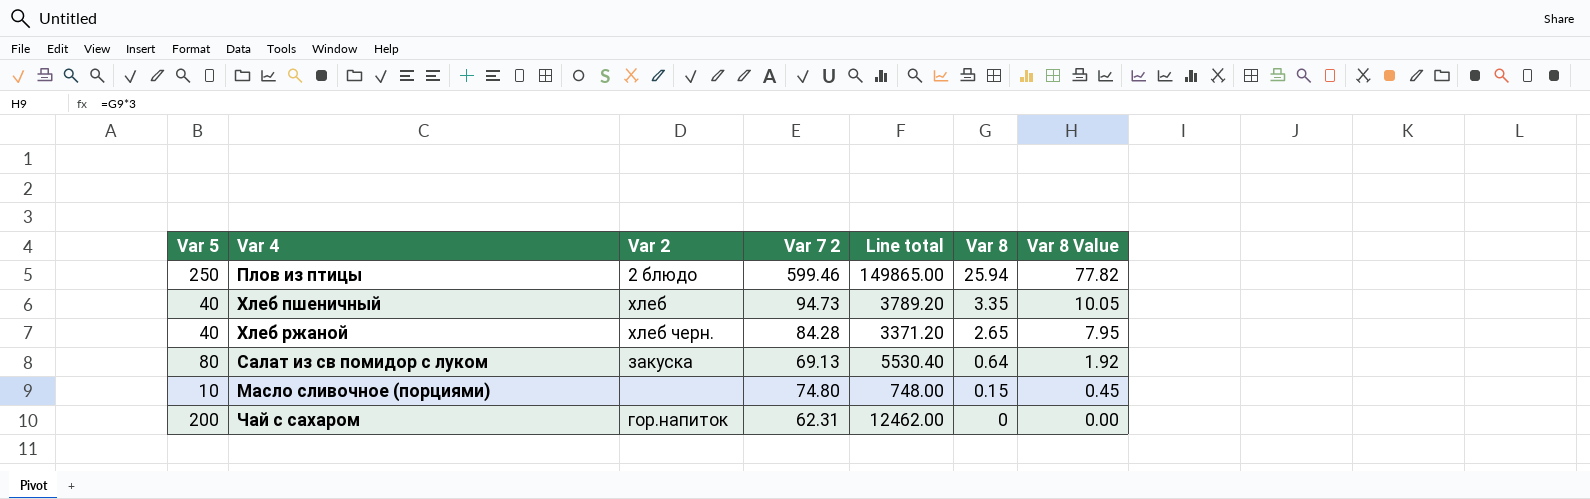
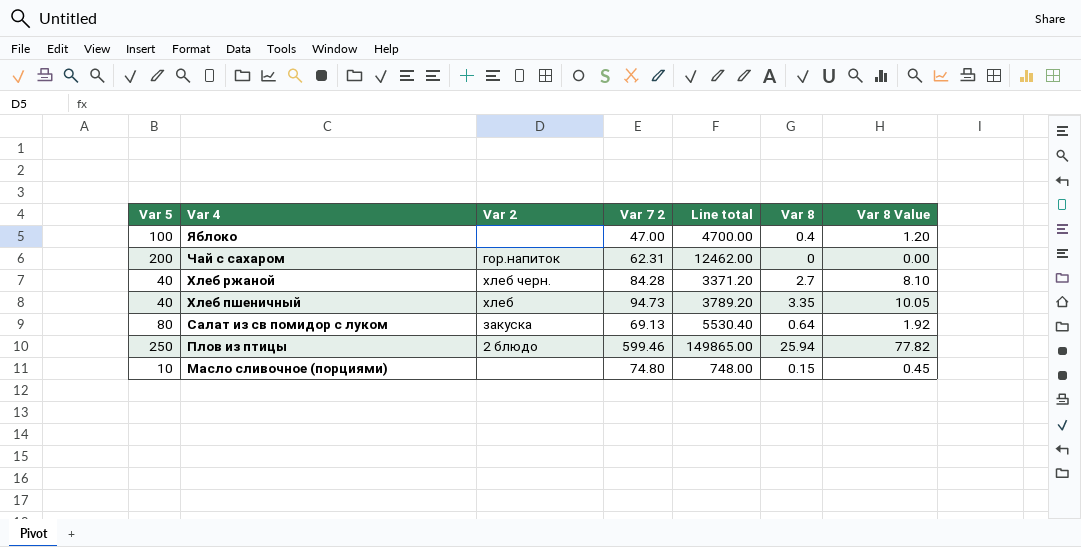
row order: Var 8 descending -> Var 4 descending
row Яблоко: none -> 100 | none | 47.00 | 4700.00 | 0.4 | 1.20
Хлеб ржаной | Var 8: 2.65 -> 2.7
Хлеб ржаной | Var 8 Value: 7.95 -> 8.10

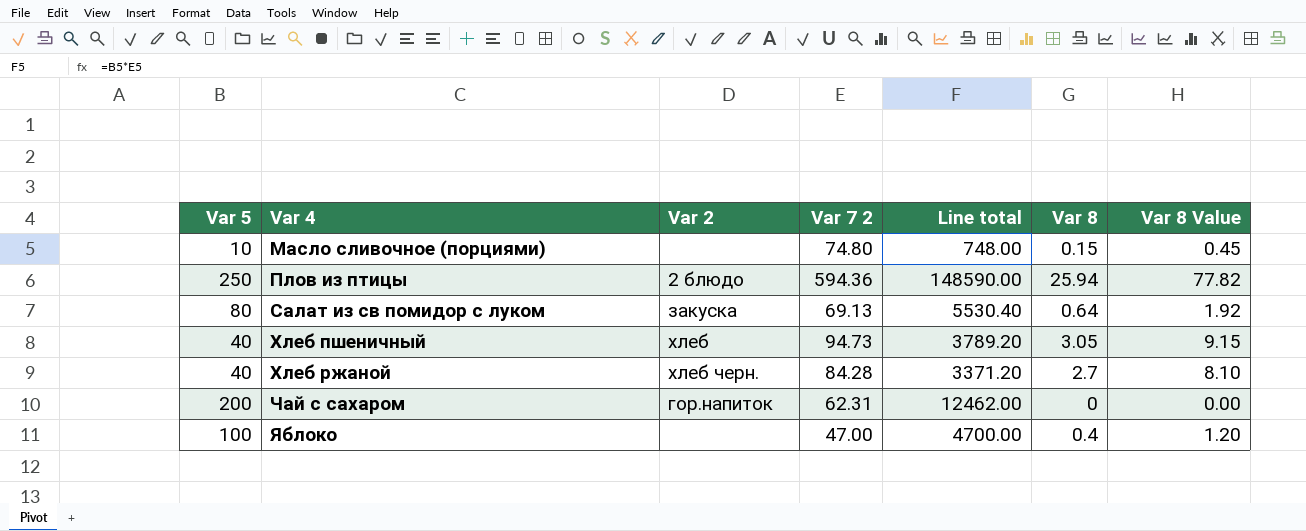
row order: Var 4 descending -> Var 4 ascending
Плов из птицы | Var 7 2: 599.46 -> 594.36
Плов из птицы | Line total: 149865.00 -> 148590.00
Хлеб пшеничный | Var 8: 3.35 -> 3.05
Хлеб пшеничный | Var 8 Value: 10.05 -> 9.15

